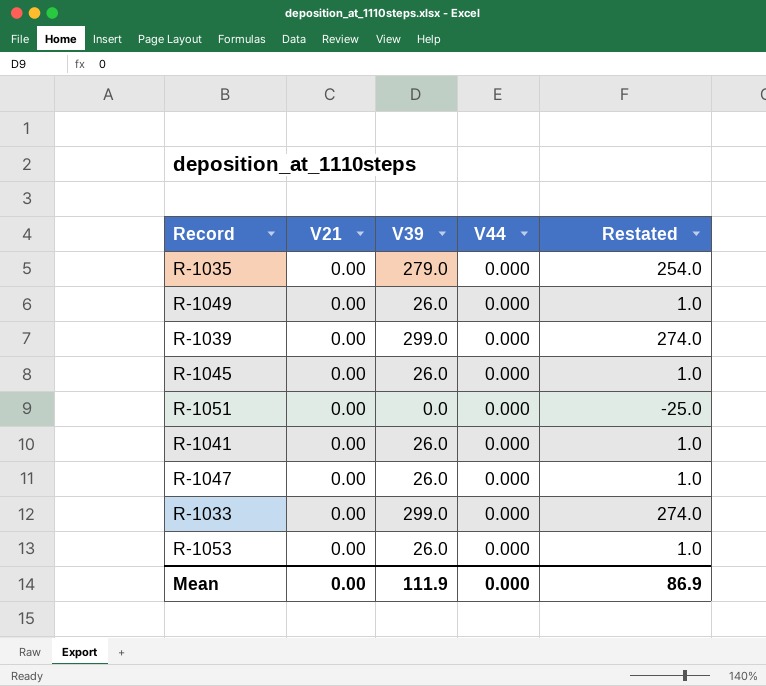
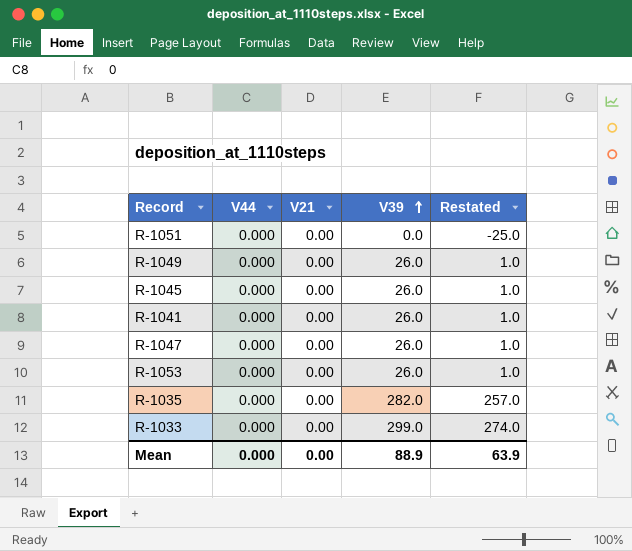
row order: none -> V39 ascending
column V44 | position: 4 -> 2
row R-1039: 0.00 | 299.0 | 0.000 | 274.0 -> none
R-1035 | V39: 279.0 -> 282.0
R-1035 | Restated: 254.0 -> 257.0
Mean | V39: 111.9 -> 88.9
Mean | Restated: 86.9 -> 63.9

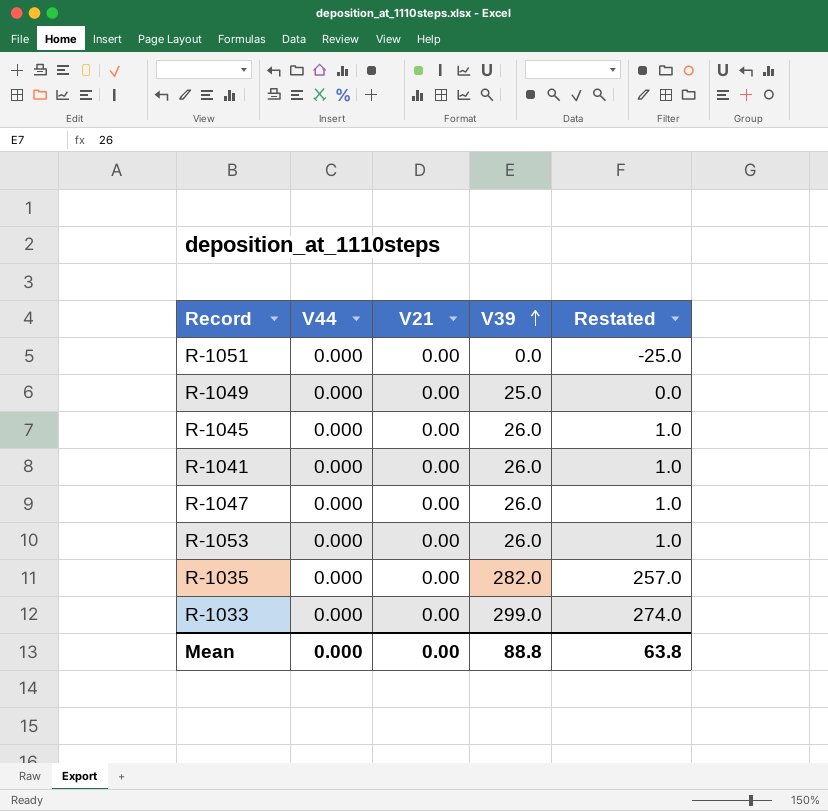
R-1049 | V39: 26.0 -> 25.0
R-1049 | Restated: 1.0 -> 0.0
Mean | V39: 88.9 -> 88.8
Mean | Restated: 63.9 -> 63.8

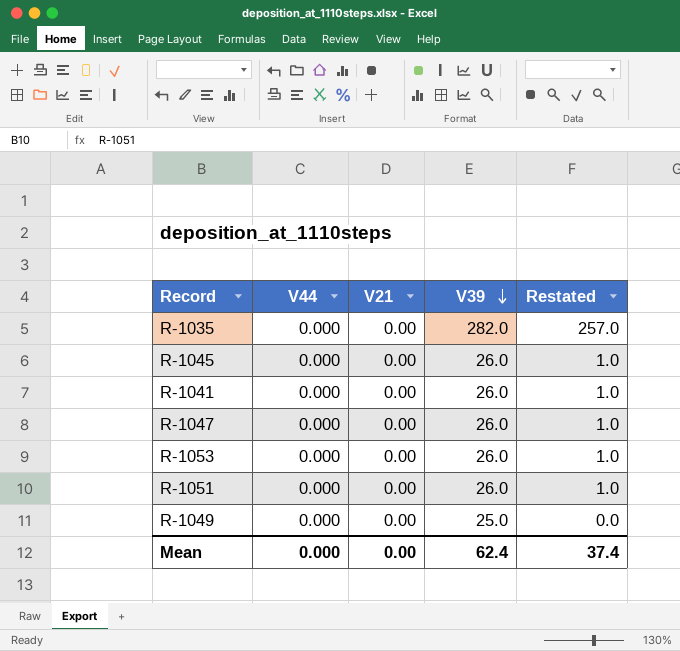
row order: V39 ascending -> V39 descending
row R-1033: 0.000 | 0.00 | 299.0 | 274.0 -> none
R-1051 | V39: 0.0 -> 26.0
R-1051 | Restated: -25.0 -> 1.0
Mean | V39: 88.8 -> 62.4
Mean | Restated: 63.8 -> 37.4

